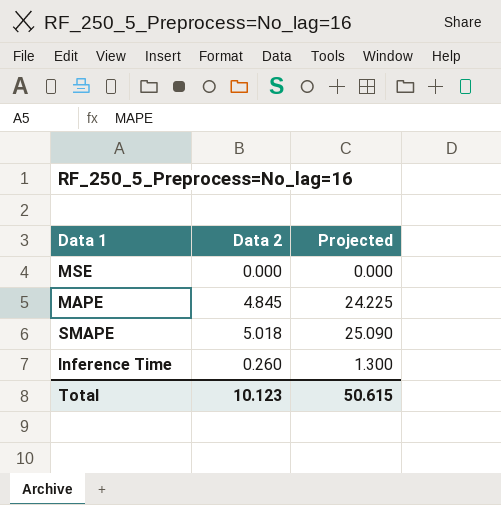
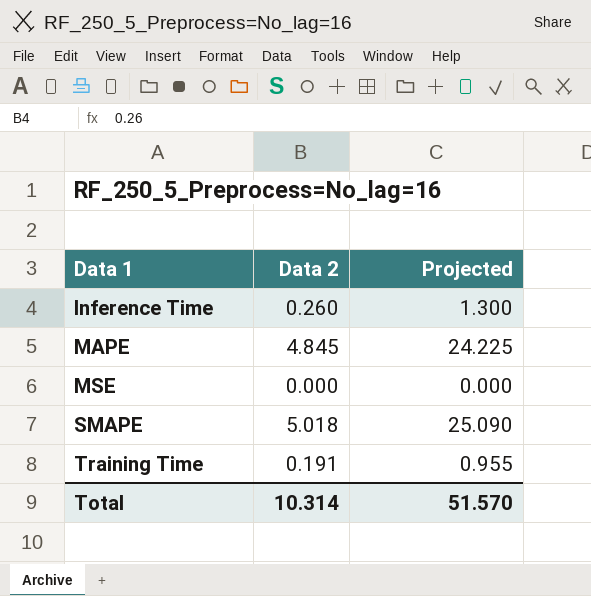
row order: none -> Data 1 ascending
row Training Time: none -> 0.191 | 0.955
Total | Data 2: 10.123 -> 10.314
Total | Projected: 50.615 -> 51.570

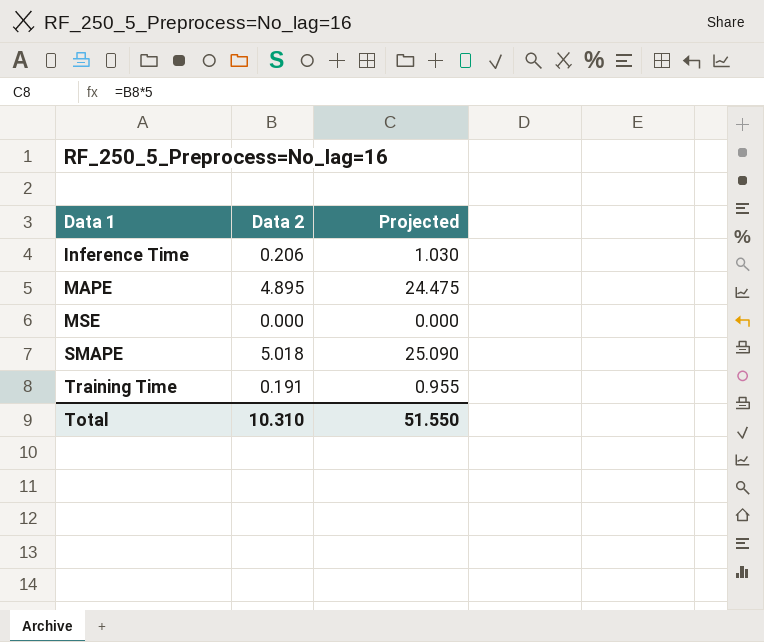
Inference Time | Data 2: 0.260 -> 0.206
Inference Time | Projected: 1.300 -> 1.030
MAPE | Data 2: 4.845 -> 4.895
MAPE | Projected: 24.225 -> 24.475
Total | Data 2: 10.314 -> 10.310
Total | Projected: 51.570 -> 51.550

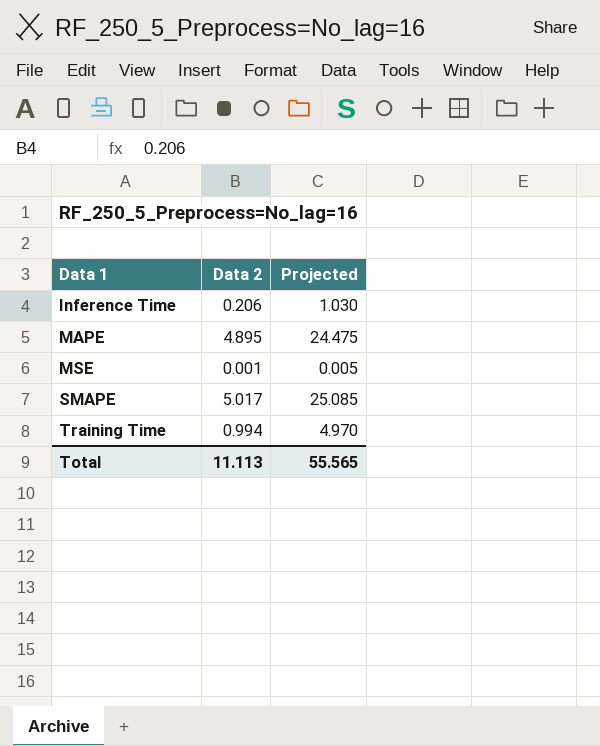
MSE | Data 2: 0.000 -> 0.001
MSE | Projected: 0.000 -> 0.005
SMAPE | Data 2: 5.018 -> 5.017
SMAPE | Projected: 25.090 -> 25.085
Training Time | Data 2: 0.191 -> 0.994
Training Time | Projected: 0.955 -> 4.970
Total | Data 2: 10.310 -> 11.113
Total | Projected: 51.550 -> 55.565

